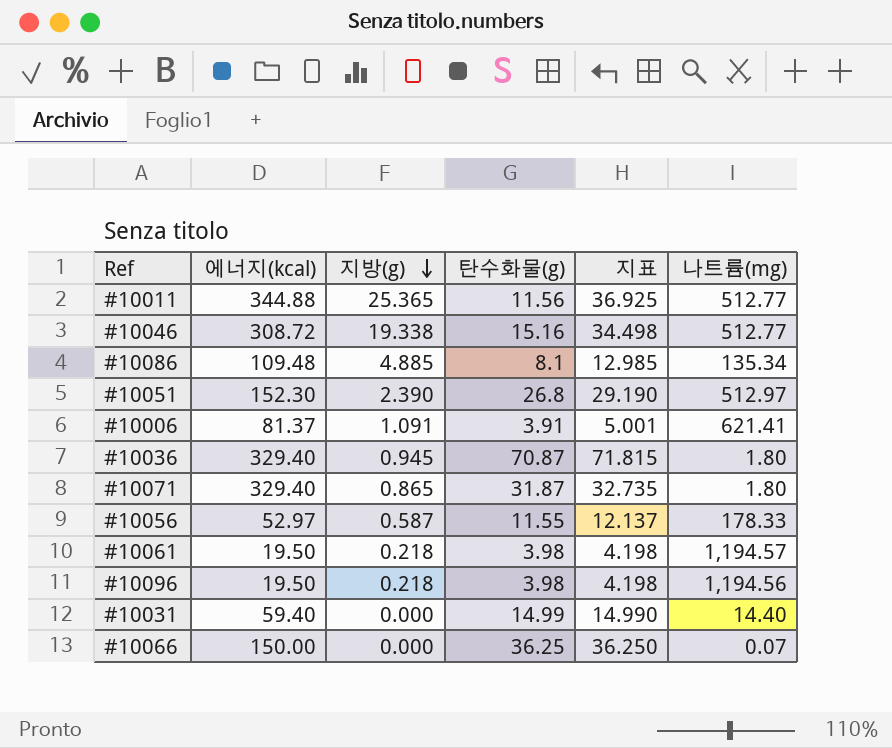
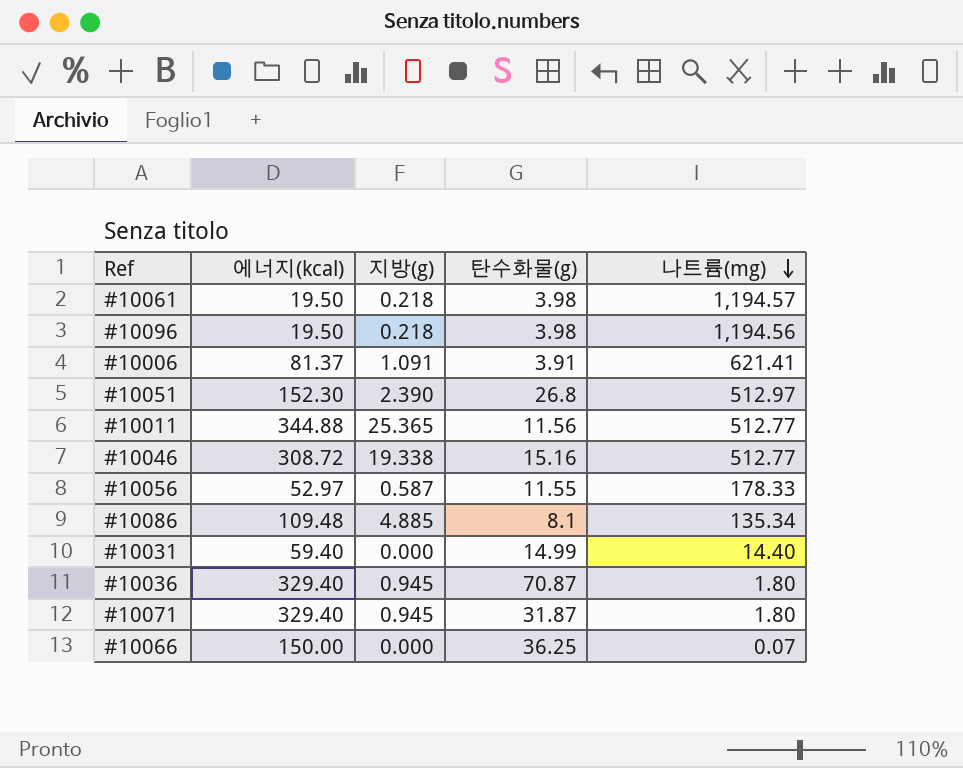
row order: 지방(g) descending -> 나트륨(mg) descending
column 지표 | formula: [지방(g)] + [탄수화물(g)] -> none
#10071 | 지방(g): 0.865 -> 0.945

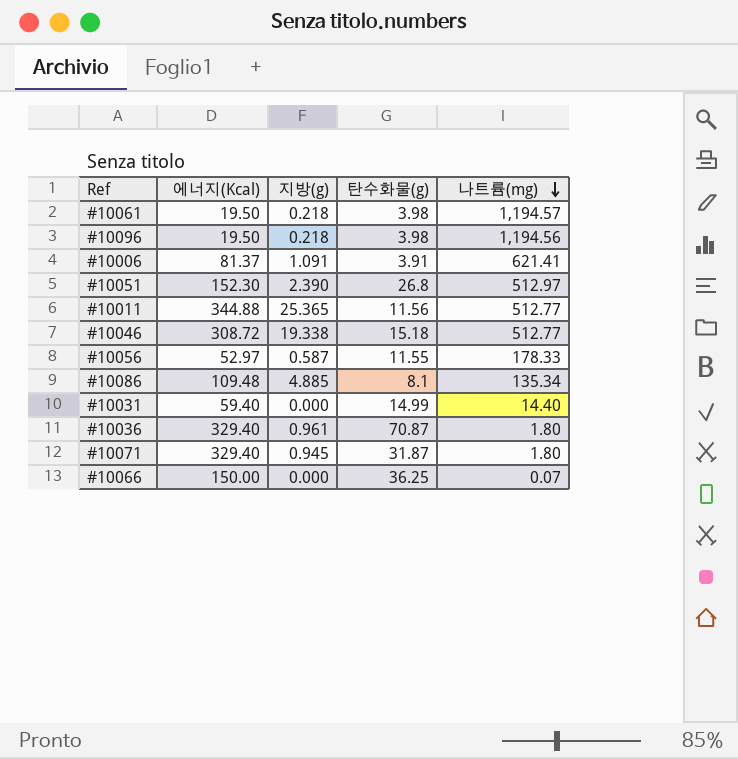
column name: 에너지(kcal) -> 에너지(Kcal)
#10046 | 탄수화물(g): 15.16 -> 15.18
#10036 | 지방(g): 0.945 -> 0.961

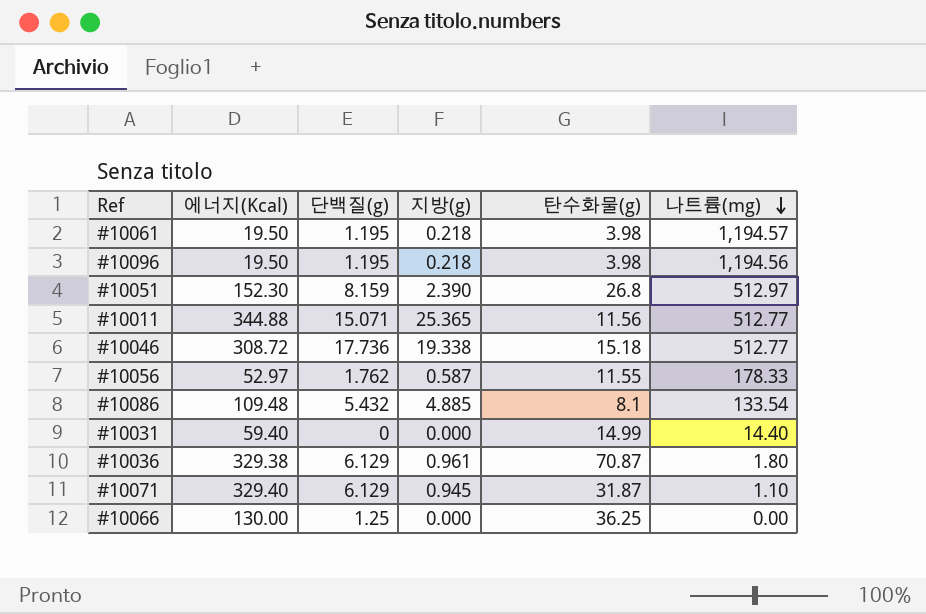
column 단백질(g) | position: none -> 3
row #10006: 81.37 | 1.091 | 3.91 | 621.41 -> none
#10086 | 나트륨(mg): 135.34 -> 133.54
#10036 | 에너지(Kcal): 329.40 -> 329.38
#10071 | 나트륨(mg): 1.80 -> 1.10
#10066 | 에너지(Kcal): 150.00 -> 130.00
#10066 | 나트륨(mg): 0.07 -> 0.00

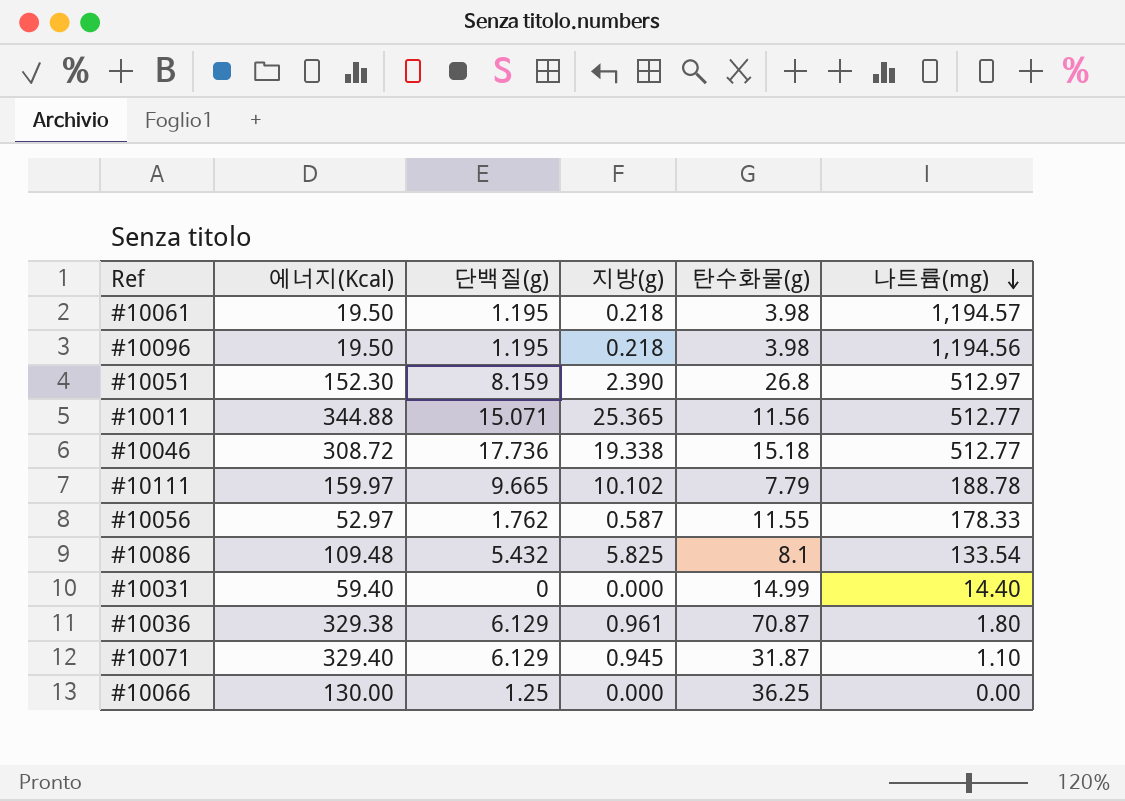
row #10111: none -> 159.97 | 9.665 | 10.102 | 7.79 | 188.78
#10086 | 지방(g): 4.885 -> 5.825

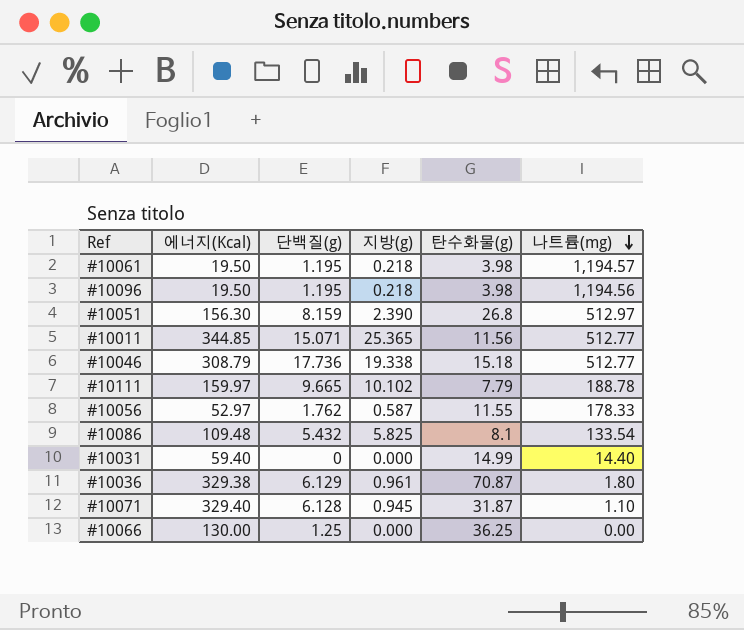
#10051 | 에너지(Kcal): 152.30 -> 156.30
#10011 | 에너지(Kcal): 344.88 -> 344.85
#10046 | 에너지(Kcal): 308.72 -> 308.79
#10071 | 단백질(g): 6.129 -> 6.128

